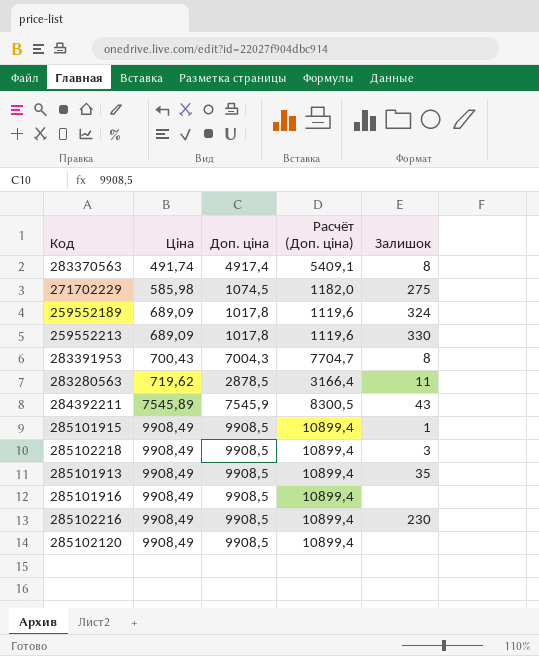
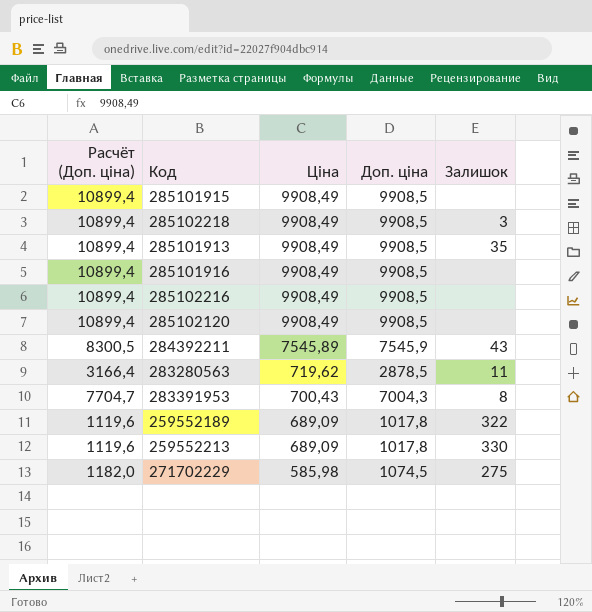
row order: Ціна ascending -> Ціна descending
column Расчёт (Доп. ціна) | position: 4 -> 1
row 283370563: 491,74 | 4917,4 | 5409,1 | 8 -> none
285101915 | Залишок: 1 -> none
285102216 | Залишок: 230 -> none
259552189 | Залишок: 324 -> 322

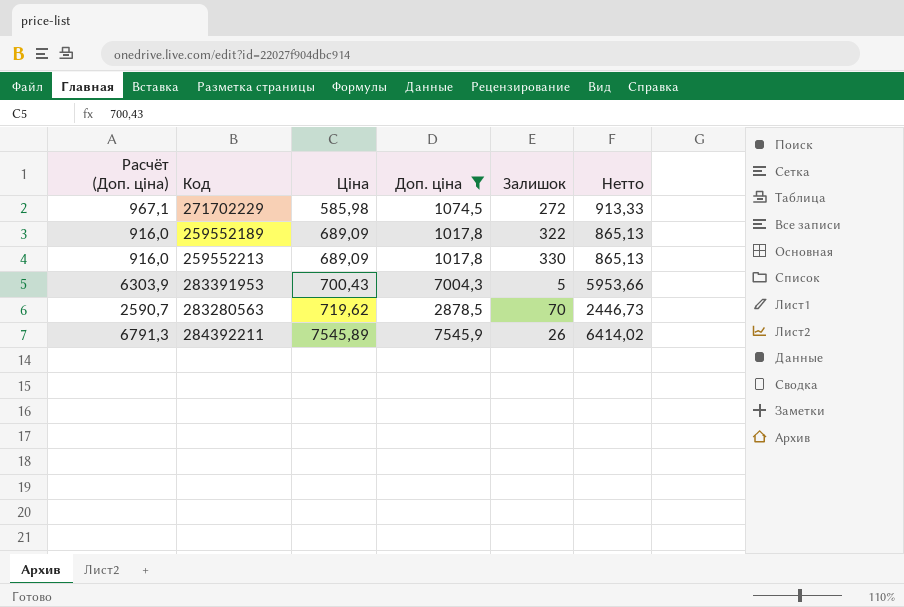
filter: none -> Доп. ціна != 9908,5
row order: Ціна descending -> Ціна ascending
column Расчёт (Доп. ціна) | formula: [Доп. ціна] * 1,1 -> [Доп. ціна] * 0,9
column Нетто | formula: none -> [Доп. ціна] * 0,85
271702229 | Залишок: 275 -> 272
283391953 | Залишок: 8 -> 5
283280563 | Залишок: 11 -> 70
284392211 | Залишок: 43 -> 26

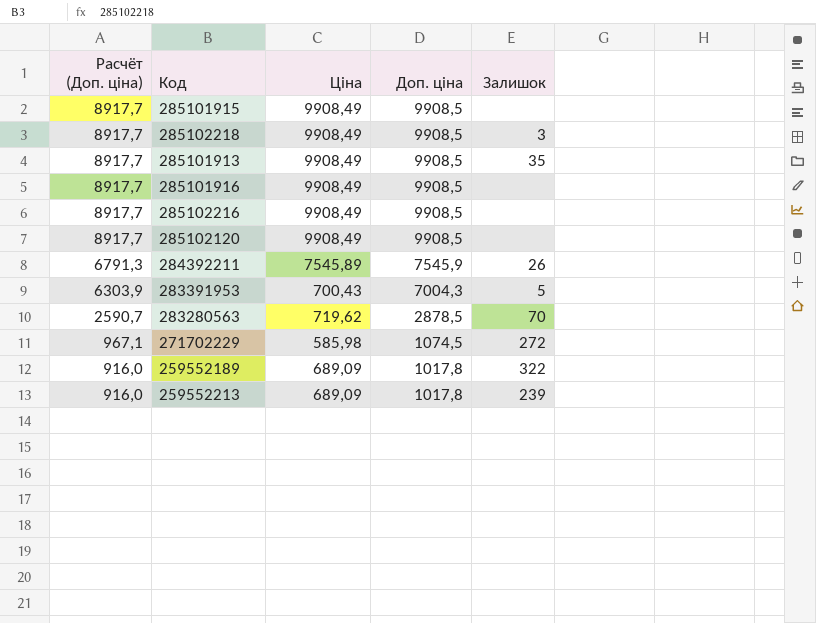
filter: Доп. ціна != 9908,5 -> none
row order: Ціна ascending -> Расчёт (Доп. ціна) descending
column Нетто | formula: [Доп. ціна] * 0,85 -> none
259552213 | Залишок: 330 -> 239

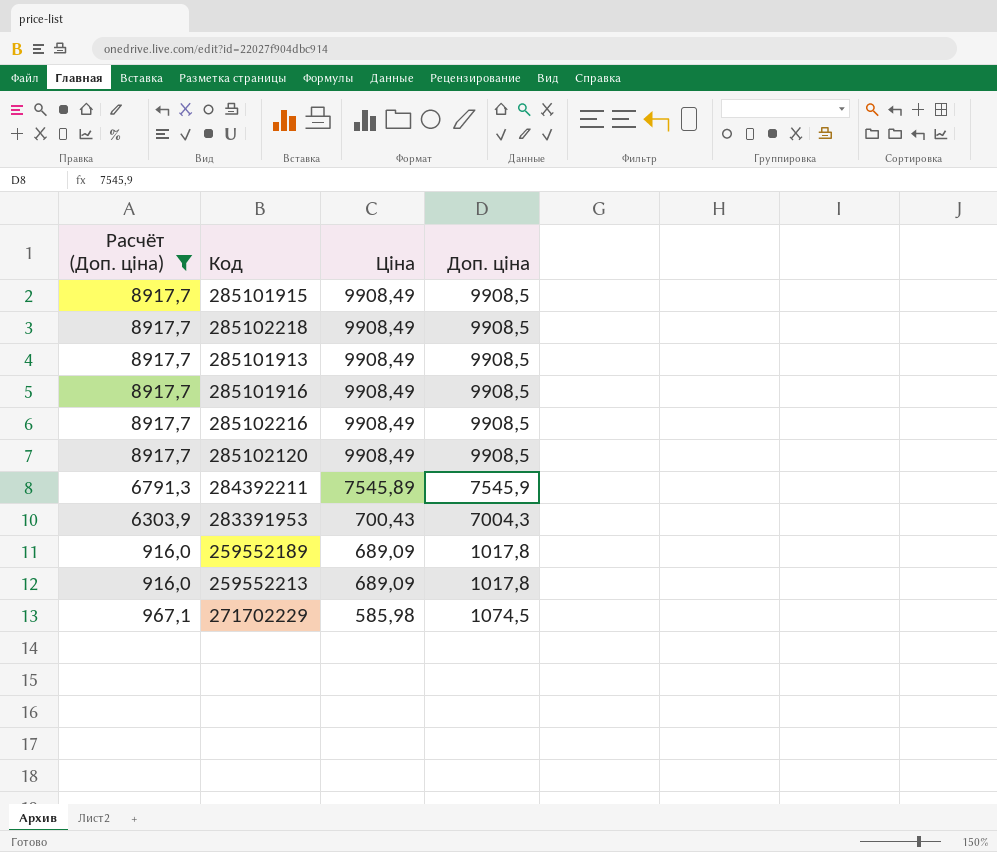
filter: none -> Расчёт (Доп. ціна) != 2590,7
row order: Расчёт (Доп. ціна) descending -> Ціна descending
column Залишок | position: 5 -> none

